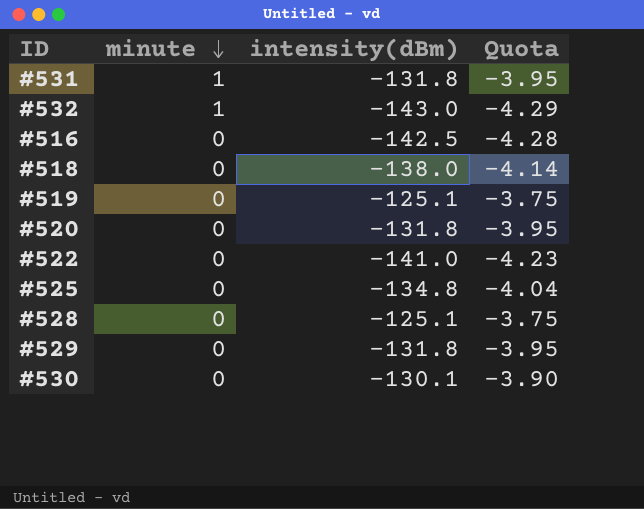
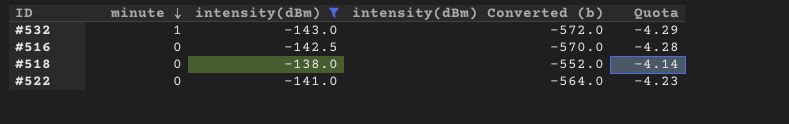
filter: none -> intensity(dBm) <= -138.0
column intensity(dBm) Converted (b) | formula: none -> [intensity(dBm)] * 4

